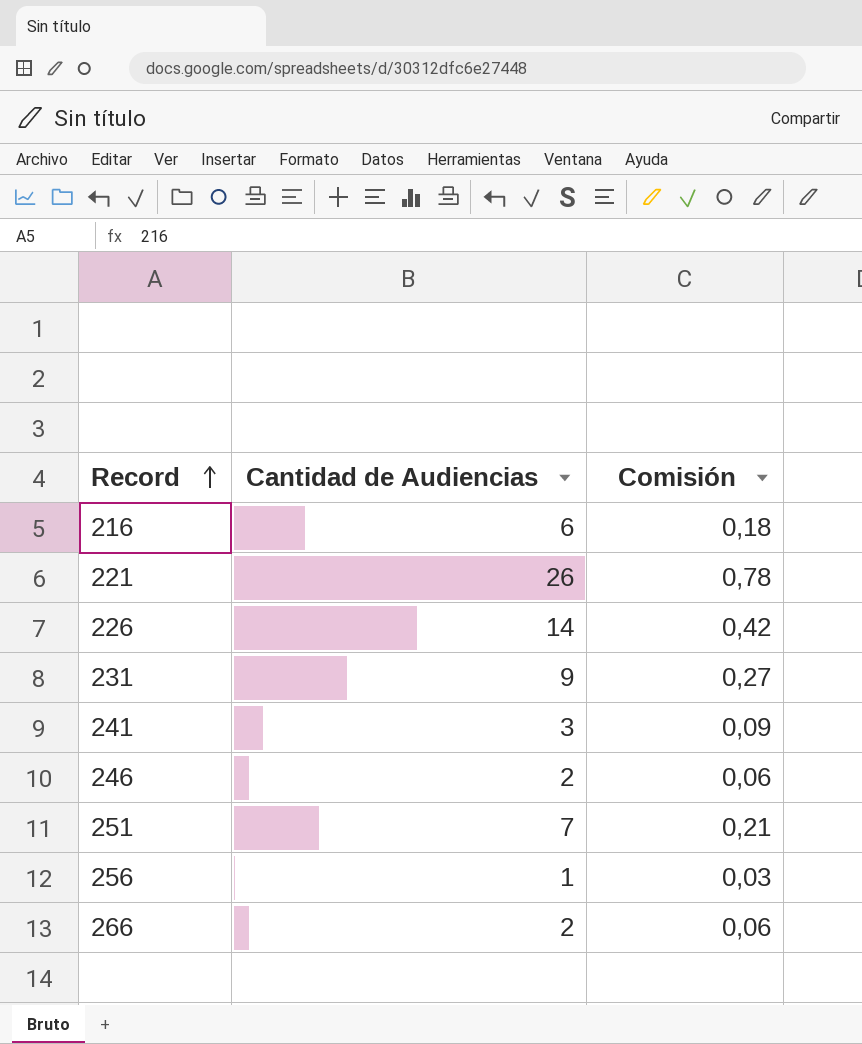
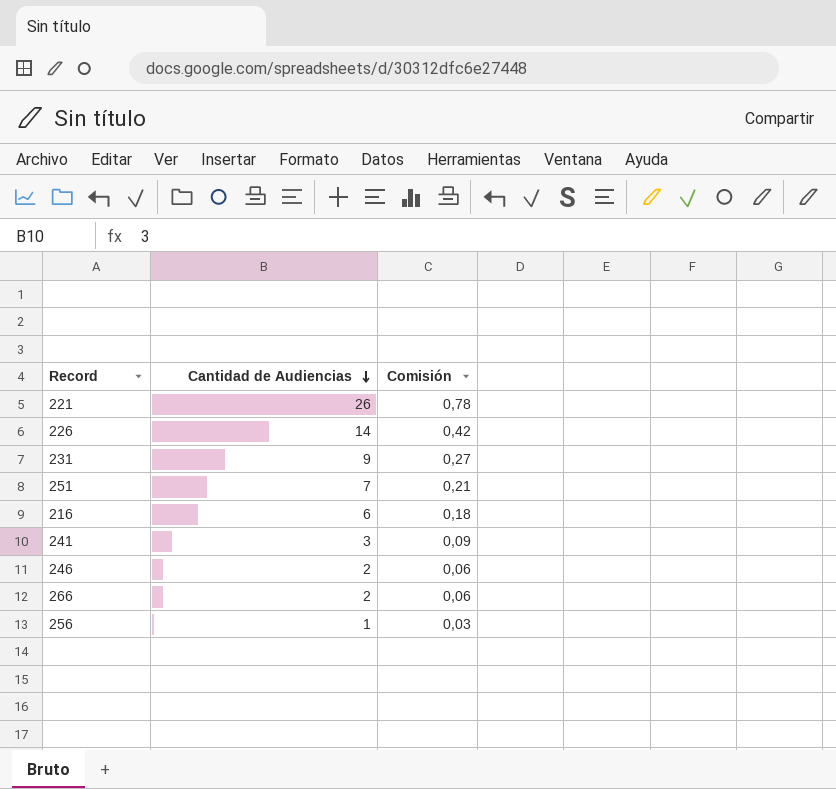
row order: Record ascending -> Cantidad de Audiencias descending

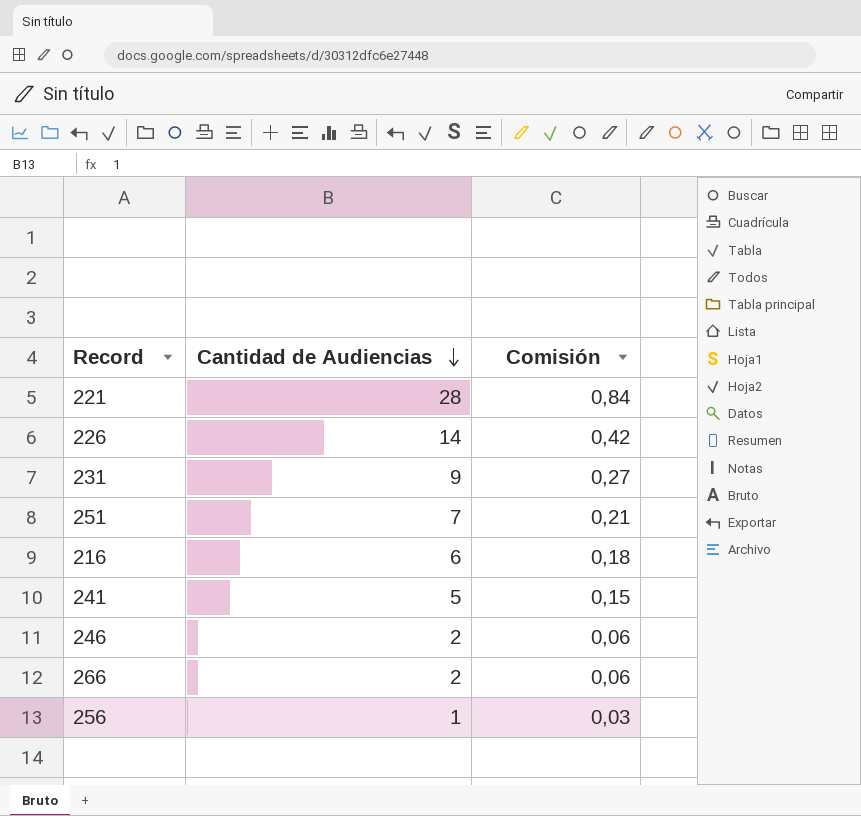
221 | Cantidad de Audiencias: 26 -> 28
221 | Comisión: 0,78 -> 0,84
241 | Cantidad de Audiencias: 3 -> 5
241 | Comisión: 0,09 -> 0,15

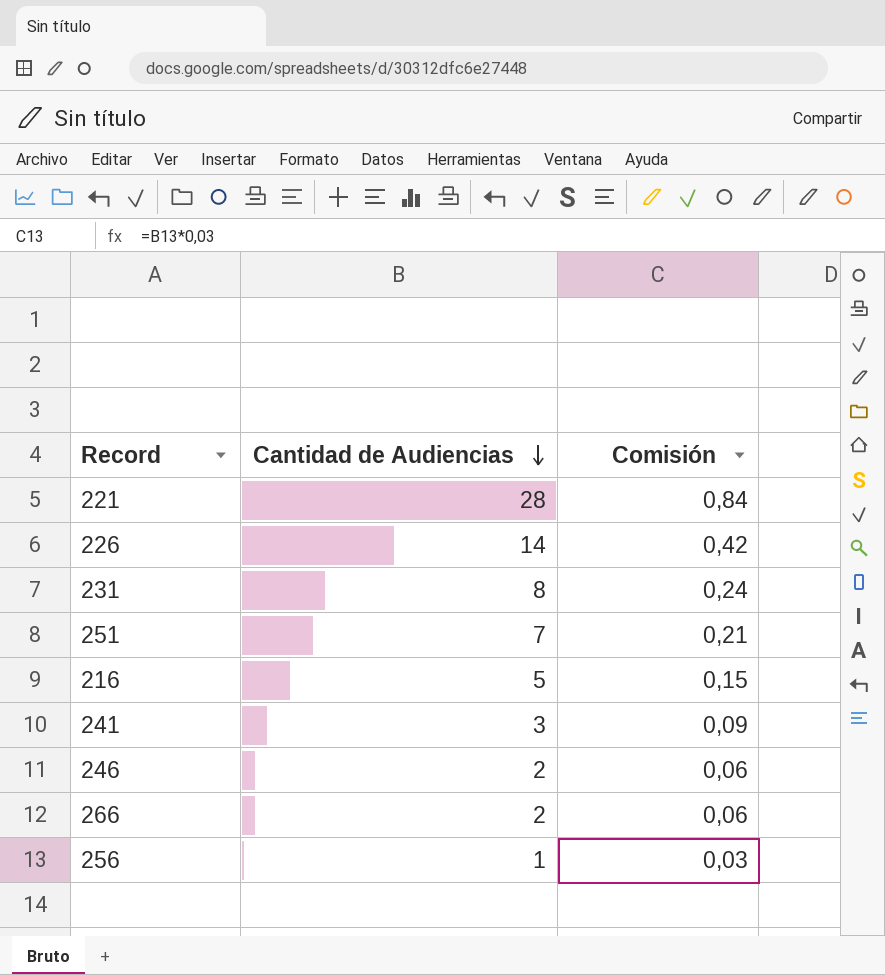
231 | Cantidad de Audiencias: 9 -> 8
231 | Comisión: 0,27 -> 0,24
216 | Cantidad de Audiencias: 6 -> 5
216 | Comisión: 0,18 -> 0,15
241 | Cantidad de Audiencias: 5 -> 3
241 | Comisión: 0,15 -> 0,09

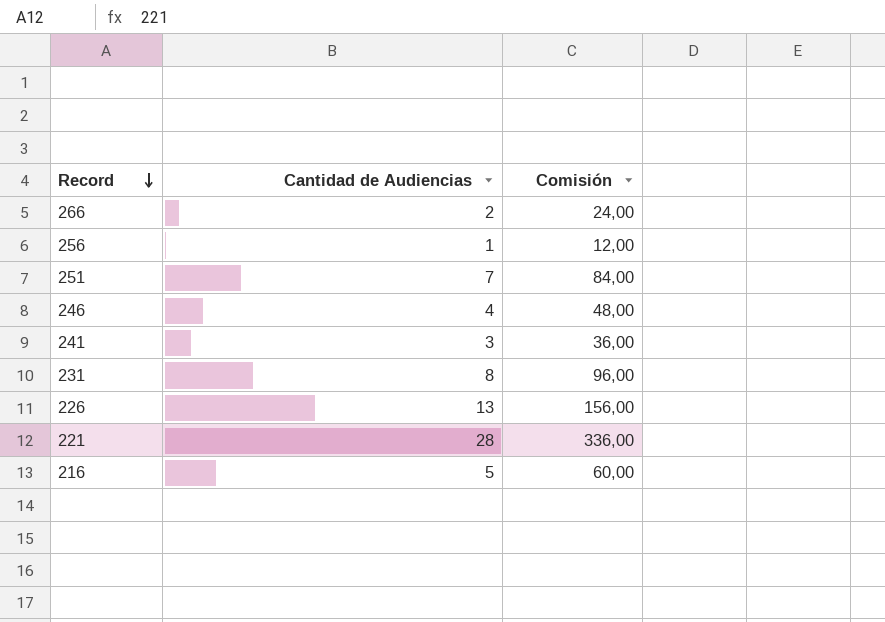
row order: Cantidad de Audiencias descending -> Record descending
column Comisión | formula: [Cantidad de Audiencias] * 0,03 -> [Cantidad de Audiencias] * 12
246 | Cantidad de Audiencias: 2 -> 4
226 | Cantidad de Audiencias: 14 -> 13

